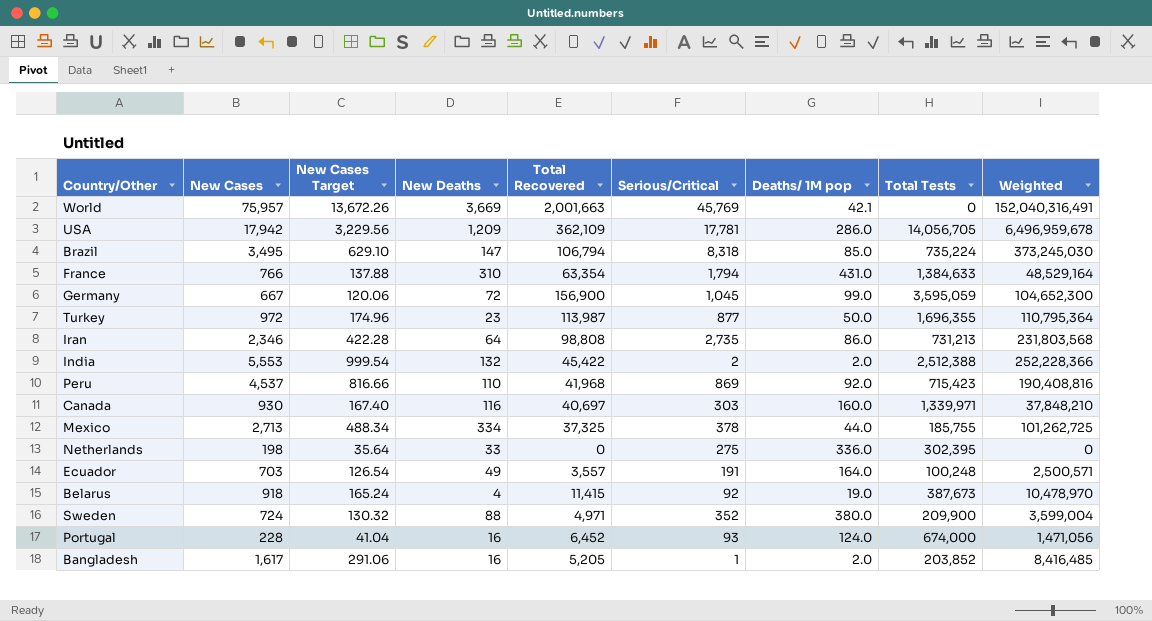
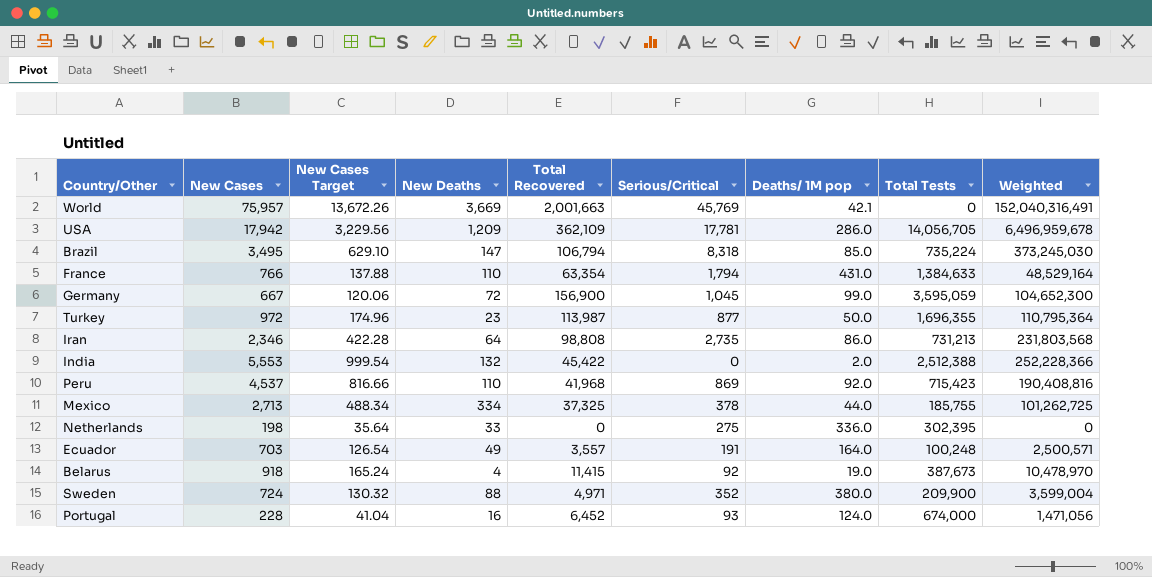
row Canada: 930 | 167.40 | 116 | 40,697 | 303 | 160.0 | 1,339,971 | 37,848,210 -> none
row Bangladesh: 1,617 | 291.06 | 16 | 5,205 | 1 | 2.0 | 203,852 | 8,416,485 -> none
France | New Deaths: 310 -> 110
India | Serious/Critical: 2 -> 0

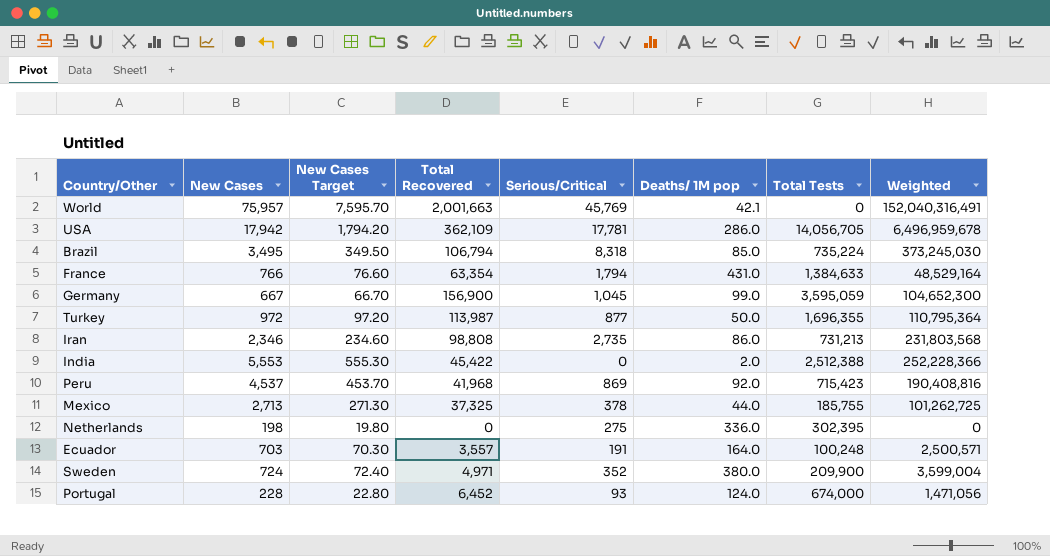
column New Deaths | position: 4 -> none
column New Cases Target | formula: [New Cases] * 0.18 -> [New Cases] * 0.1
row Belarus: 918 | 165.24 | 4 | 11,415 | 92 | 19.0 | 387,673 | 10,478,970 -> none

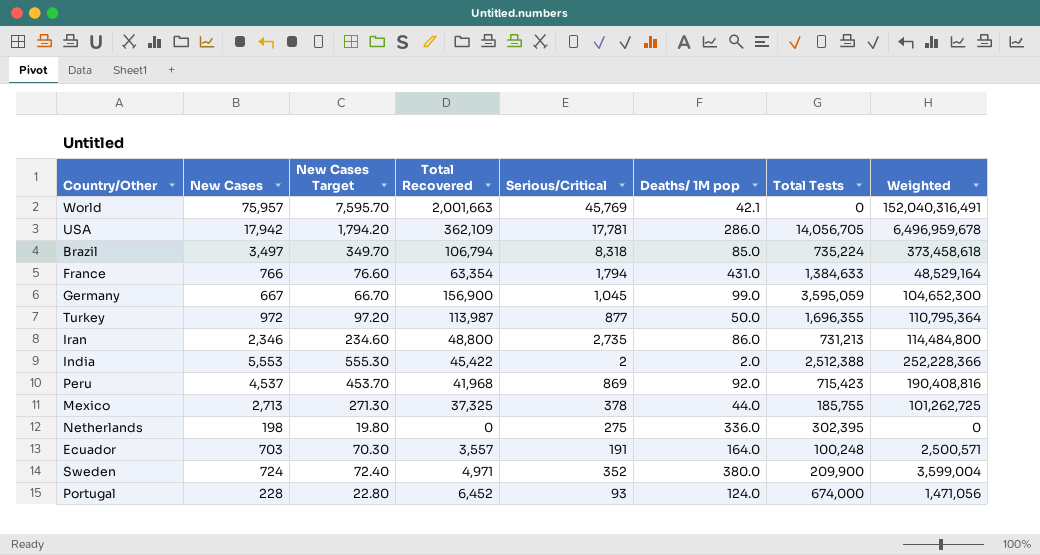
Brazil | New Cases: 3,495 -> 3,497
Brazil | New Cases Target: 349.50 -> 349.70
Brazil | Weighted: 373,245,030 -> 373,458,618
Iran | Total Recovered: 98,808 -> 48,800
Iran | Weighted: 231,803,568 -> 114,484,800
India | Serious/Critical: 0 -> 2

